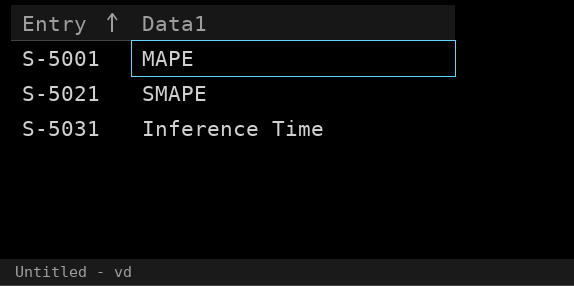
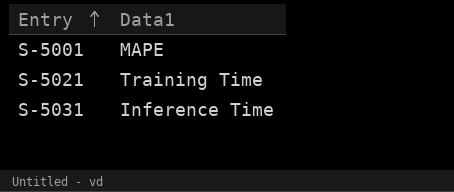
S-5021 | Data1: SMAPE -> Training Time

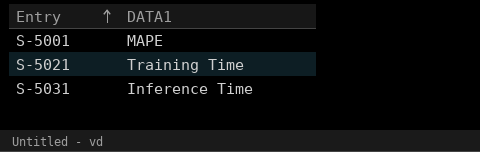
column name: Data1 -> DATA1

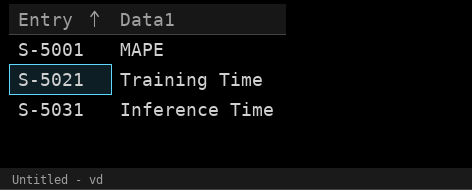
column name: DATA1 -> Data1

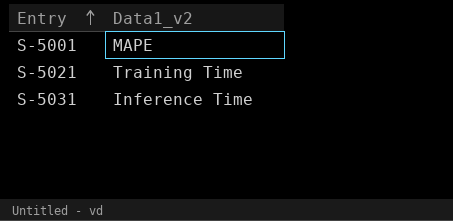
column name: Data1 -> Data1_v2

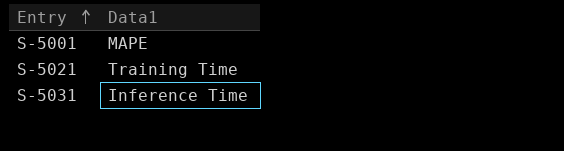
column name: Data1_v2 -> Data1

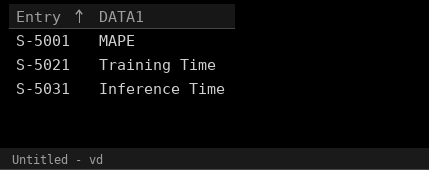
column name: Data1 -> DATA1

